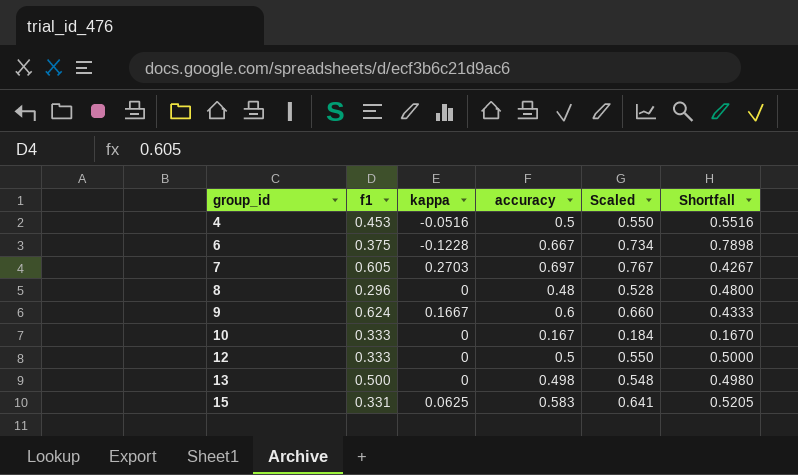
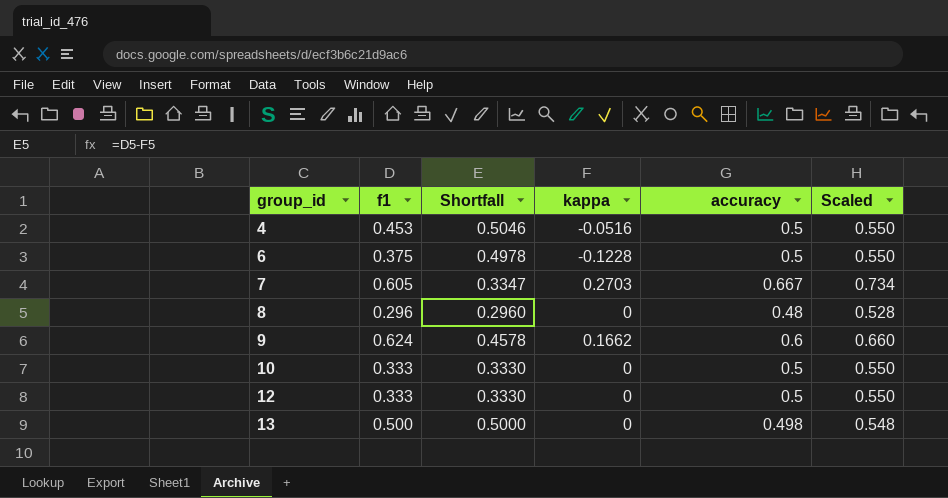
column Shortfall | formula: [accuracy] - [kappa] -> [f1] - [kappa]
column Shortfall | position: 6 -> 3
row 15: 0.331 | 0.0625 | 0.583 | 0.641 | 0.5205 -> none
6 | accuracy: 0.667 -> 0.5
6 | Scaled: 0.734 -> 0.550
7 | accuracy: 0.697 -> 0.667
7 | Scaled: 0.767 -> 0.734
9 | kappa: 0.1667 -> 0.1662
10 | accuracy: 0.167 -> 0.5
10 | Scaled: 0.184 -> 0.550

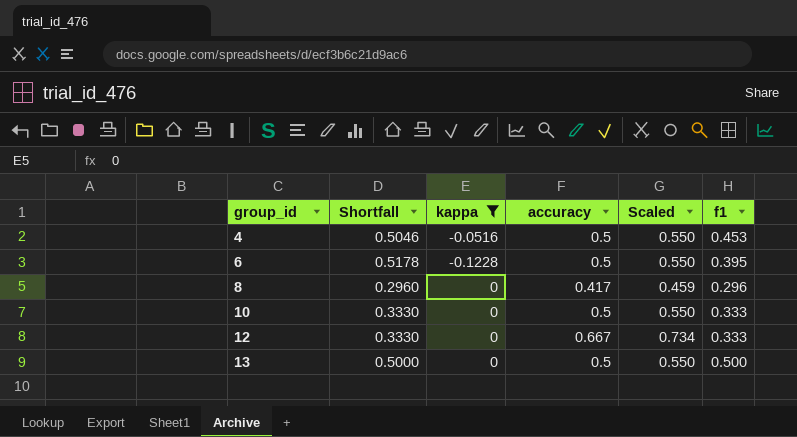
filter: none -> kappa <= 0
column f1 | position: 2 -> 6
6 | Shortfall: 0.4978 -> 0.5178
6 | f1: 0.375 -> 0.395
8 | accuracy: 0.48 -> 0.417
8 | Scaled: 0.528 -> 0.459
12 | accuracy: 0.5 -> 0.667
12 | Scaled: 0.550 -> 0.734
13 | accuracy: 0.498 -> 0.5
13 | Scaled: 0.548 -> 0.550

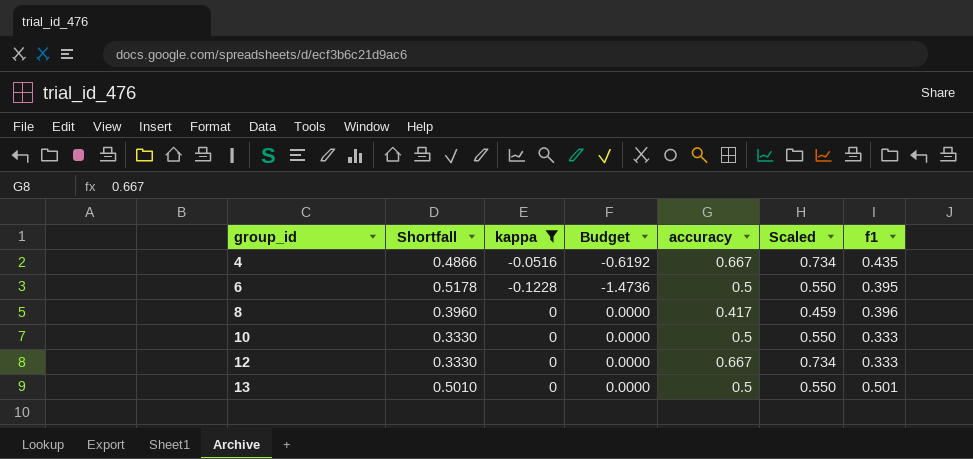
column Budget | formula: none -> [kappa] * 12
4 | Shortfall: 0.5046 -> 0.4866
4 | accuracy: 0.5 -> 0.667
4 | Scaled: 0.550 -> 0.734
4 | f1: 0.453 -> 0.435
8 | Shortfall: 0.2960 -> 0.3960
8 | f1: 0.296 -> 0.396
13 | Shortfall: 0.5000 -> 0.5010
13 | f1: 0.500 -> 0.501

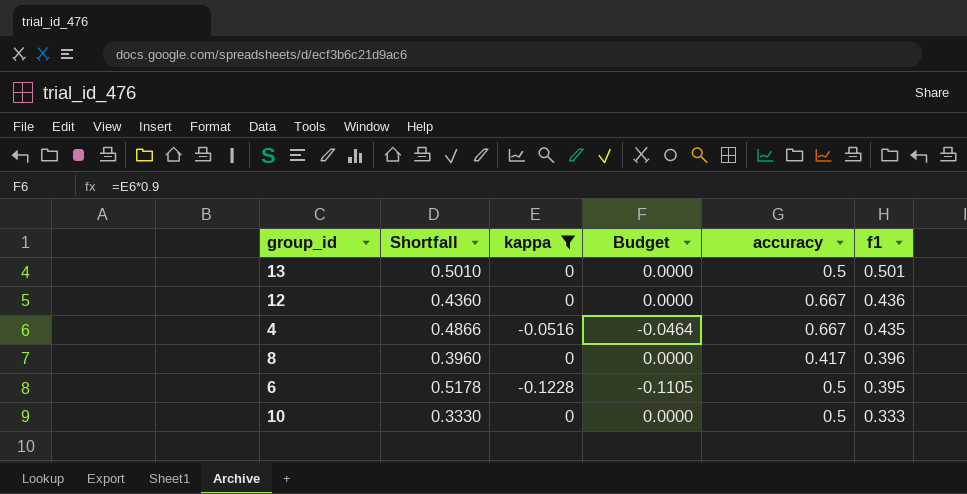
row order: group_id ascending -> f1 descending
column Scaled | formula: [accuracy] * 1.1 -> none
column Budget | formula: [kappa] * 12 -> [kappa] * 0.9
12 | Shortfall: 0.3330 -> 0.4360
12 | f1: 0.333 -> 0.436

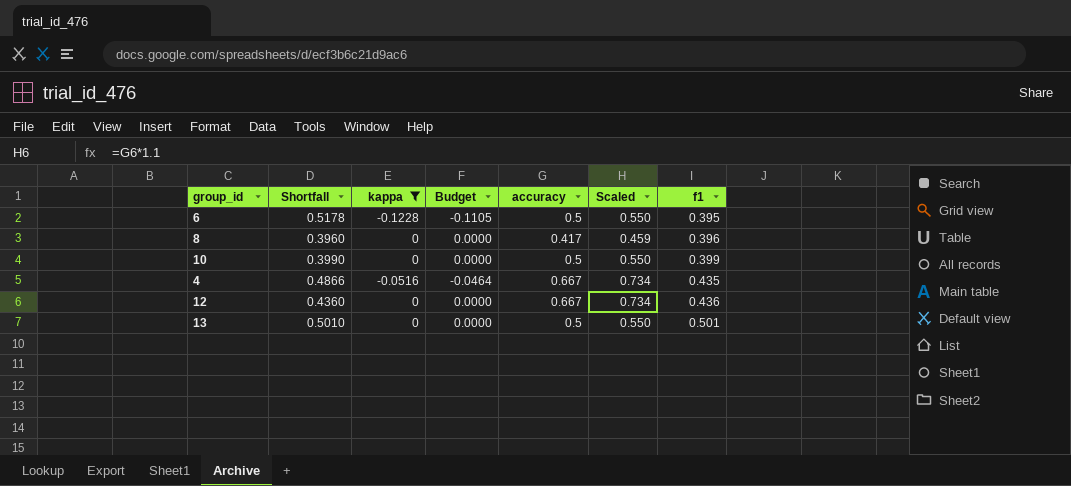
row order: f1 descending -> f1 ascending
column Scaled | formula: none -> [accuracy] * 1.1
10 | Shortfall: 0.3330 -> 0.3990
10 | f1: 0.333 -> 0.399

